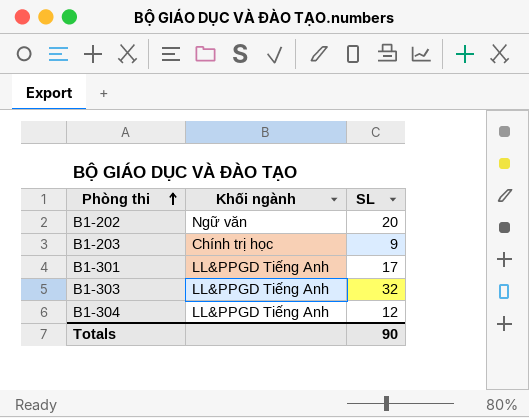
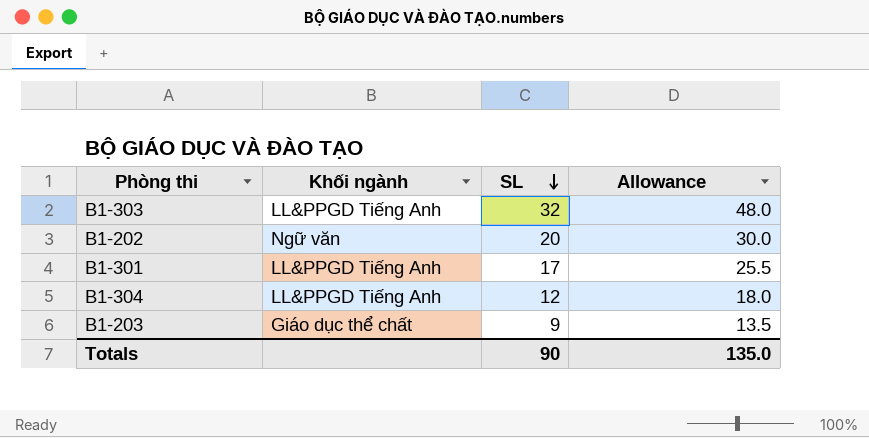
row order: Phòng thi ascending -> SL descending
column Allowance | formula: none -> [SL] * 1.5
B1-203 | Khối ngành: Chính trị học -> Giáo dục thể chất

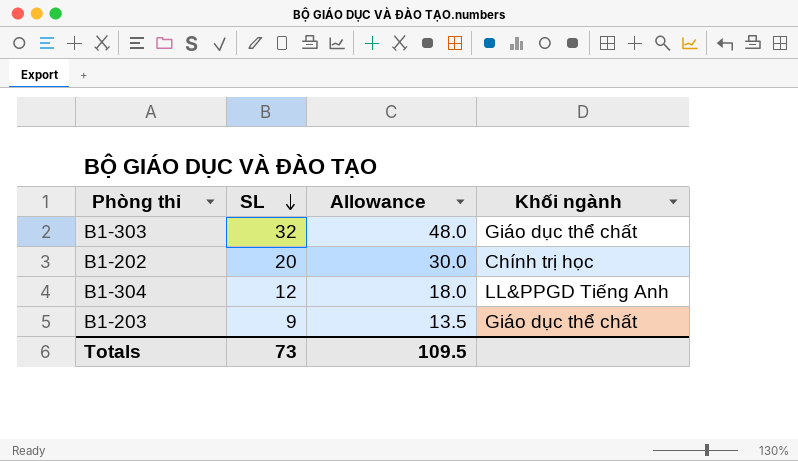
column Khối ngành | position: 2 -> 4
row B1-301: LL&PPGD Tiếng Anh | 17 | 25.5 -> none
B1-303 | Khối ngành: LL&PPGD Tiếng Anh -> Giáo dục thể chất
B1-202 | Khối ngành: Ngữ văn -> Chính trị học
Totals | SL: 90 -> 73
Totals | Allowance: 135.0 -> 109.5

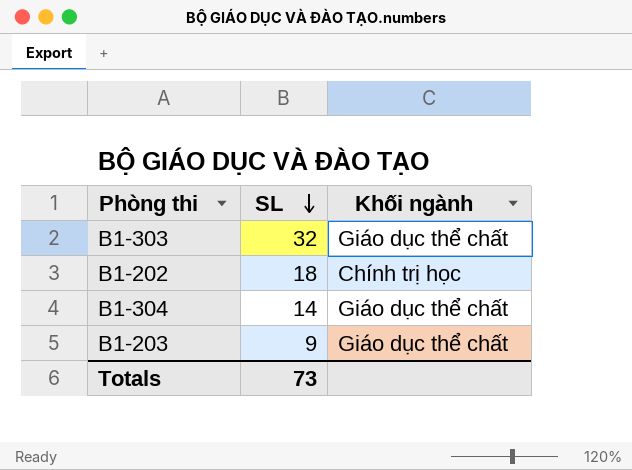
column Allowance | formula: [SL] * 1.5 -> none
B1-202 | SL: 20 -> 18
B1-304 | SL: 12 -> 14
B1-304 | Khối ngành: LL&PPGD Tiếng Anh -> Giáo dục thể chất

